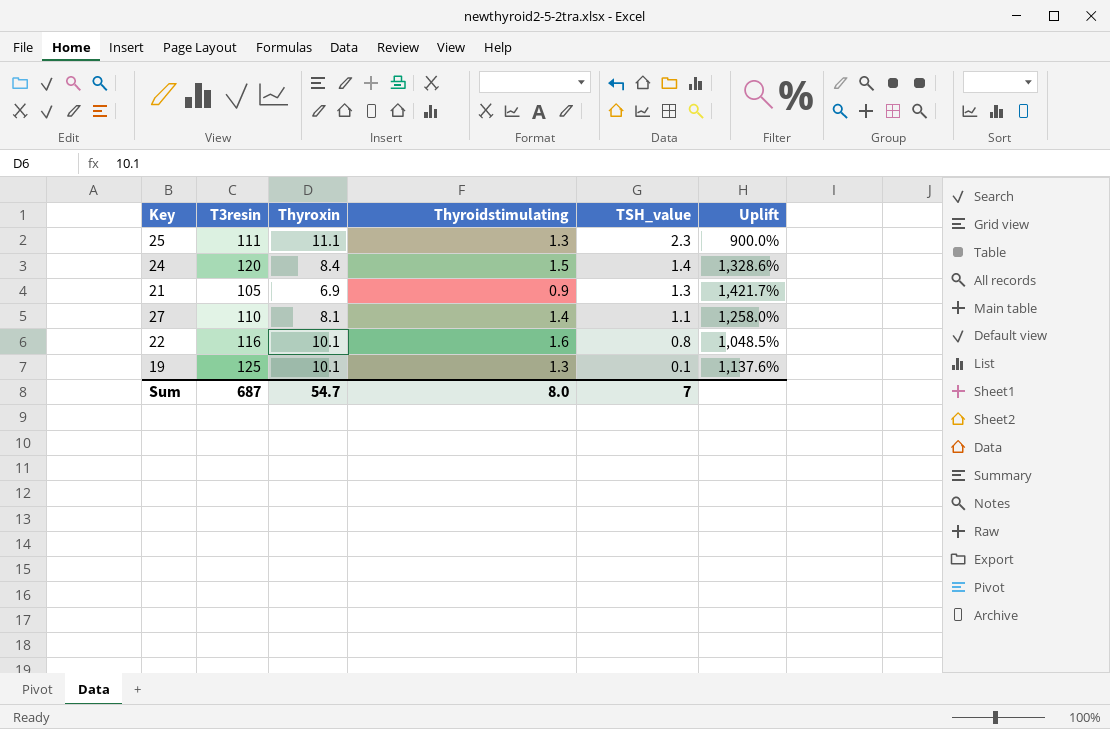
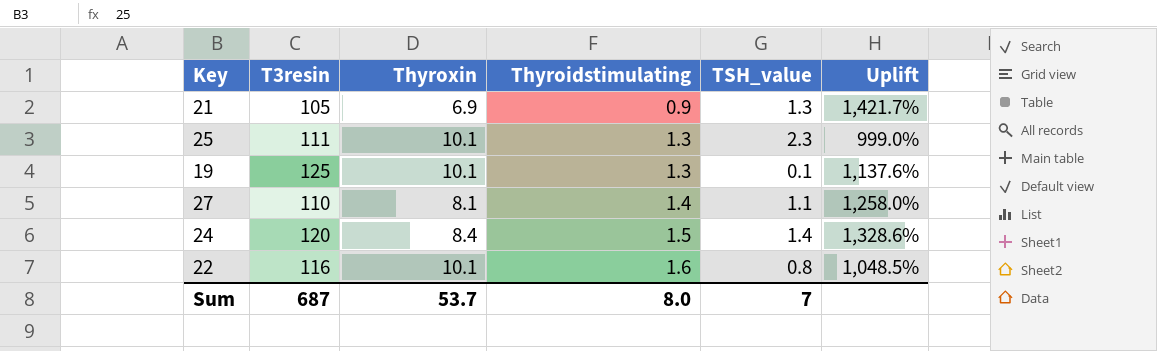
row order: TSH_value descending -> Thyroidstimulating ascending
25 | Thyroxin: 11.1 -> 10.1
25 | Uplift: 900.0% -> 999.0%
Sum | Thyroxin: 54.7 -> 53.7

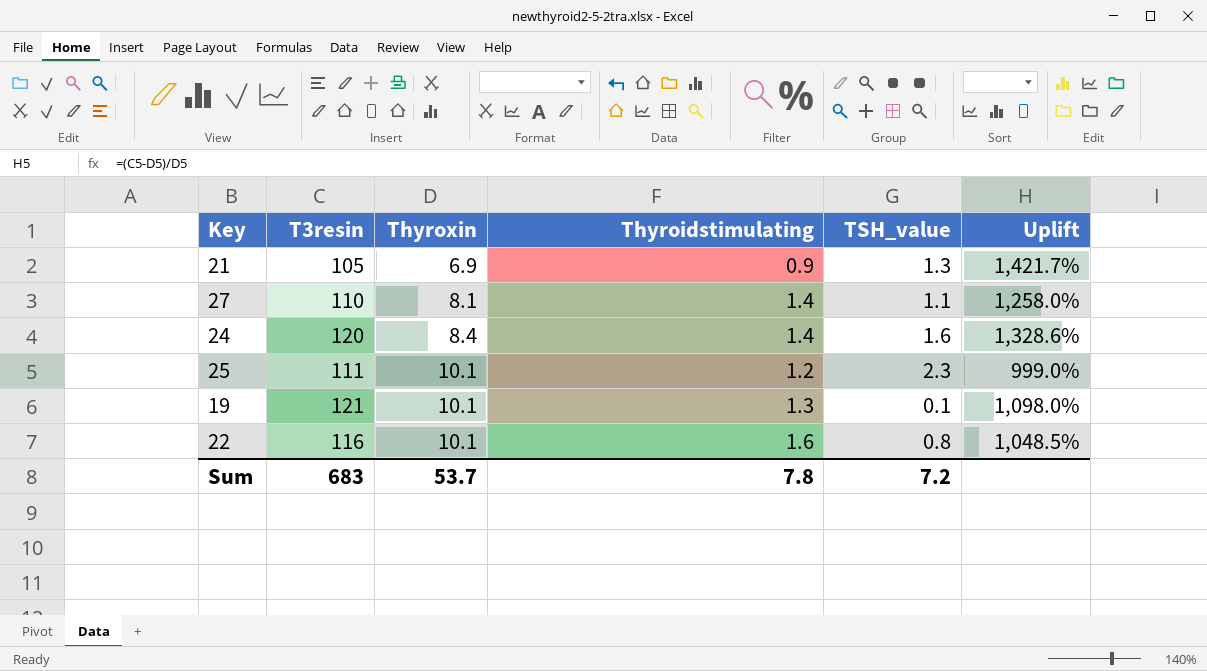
row order: Thyroidstimulating ascending -> Thyroxin ascending
24 | Thyroidstimulating: 1.5 -> 1.4
24 | TSH_value: 1.4 -> 1.6
25 | Thyroidstimulating: 1.3 -> 1.2
19 | T3resin: 125 -> 121
19 | Uplift: 1,137.6% -> 1,098.0%
Sum | T3resin: 687 -> 683
Sum | Thyroidstimulating: 8.0 -> 7.8
Sum | TSH_value: 7 -> 7.2

